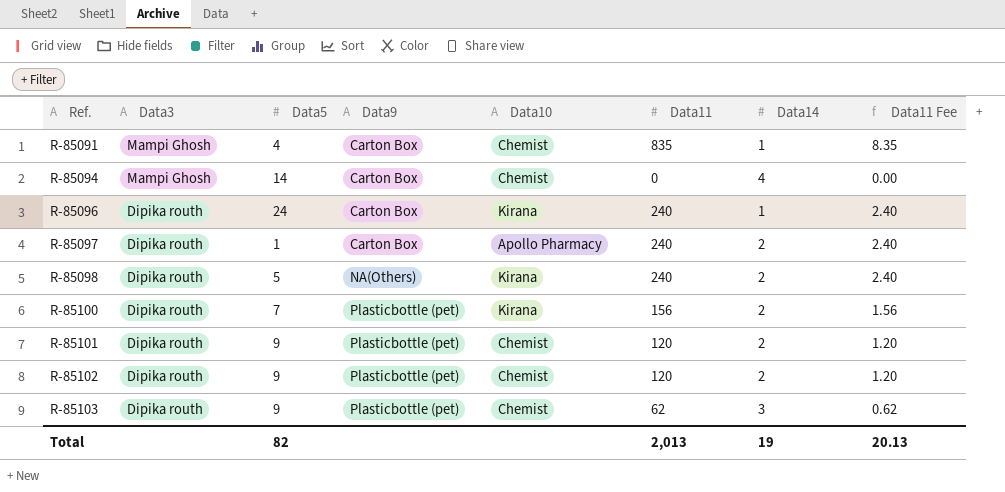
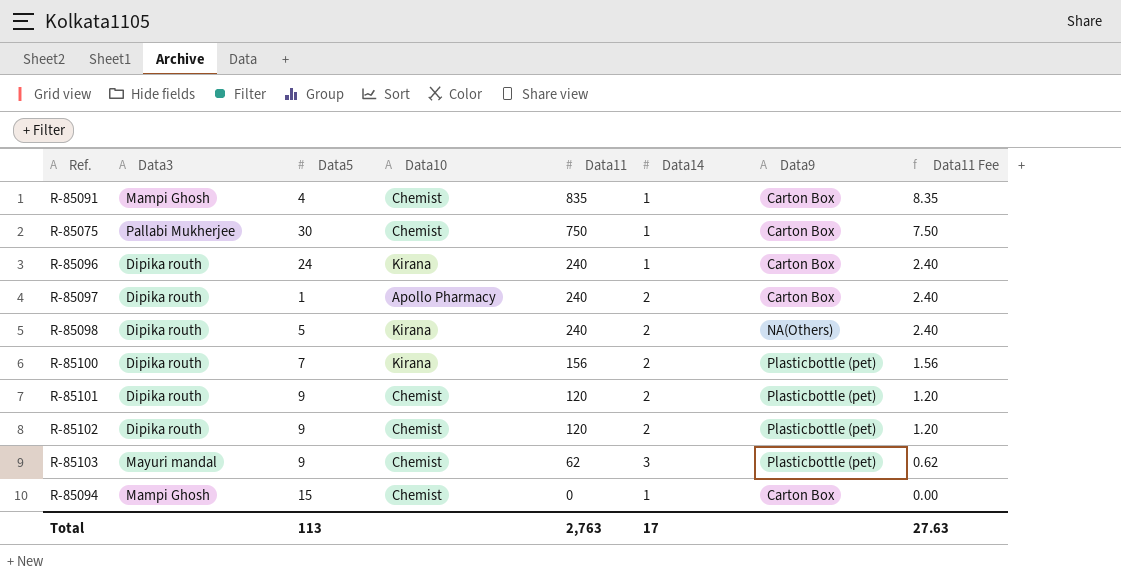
row order: Ref. ascending -> Data11 descending
column Data9 | position: 4 -> 7
row R-85075: none -> Pallabi Mukherjee | 30 | Chemist | 750 | 1 | Carton Box | 7.50
R-85103 | Data3: Dipika routh -> Mayuri mandal
R-85094 | Data5: 14 -> 15
R-85094 | Data14: 4 -> 1
Total | Data5: 82 -> 113
Total | Data11: 2,013 -> 2,763
Total | Data14: 19 -> 17
Total | Data11 Fee: 20.13 -> 27.63

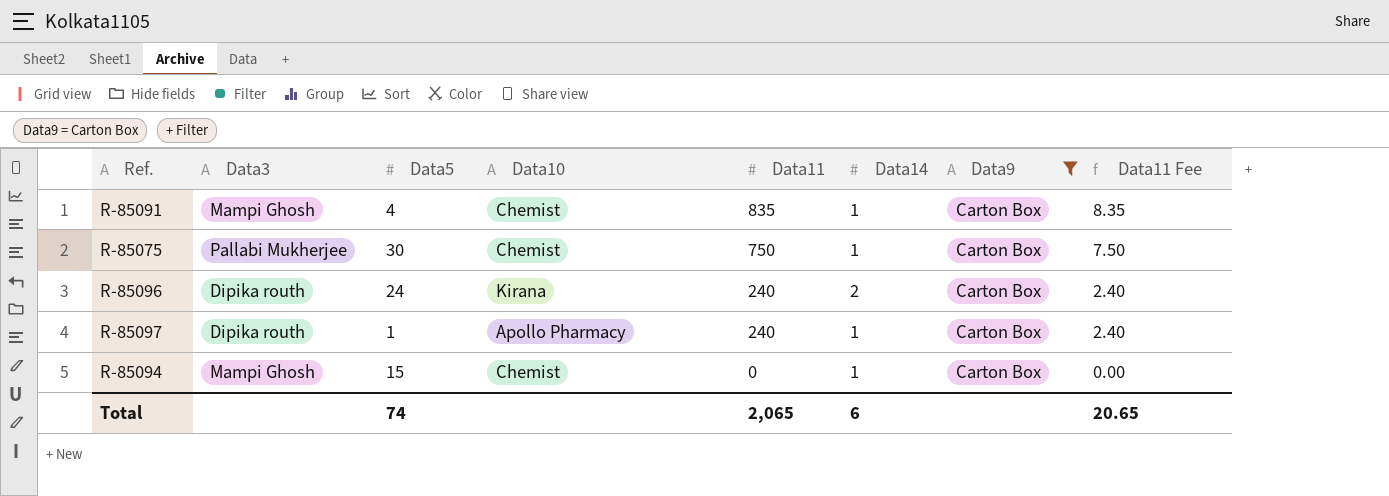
filter: none -> Data9 = Carton Box
R-85096 | Data14: 1 -> 2
R-85097 | Data14: 2 -> 1
Total | Data5: 113 -> 74
Total | Data11: 2,763 -> 2,065
Total | Data14: 17 -> 6
Total | Data11 Fee: 27.63 -> 20.65

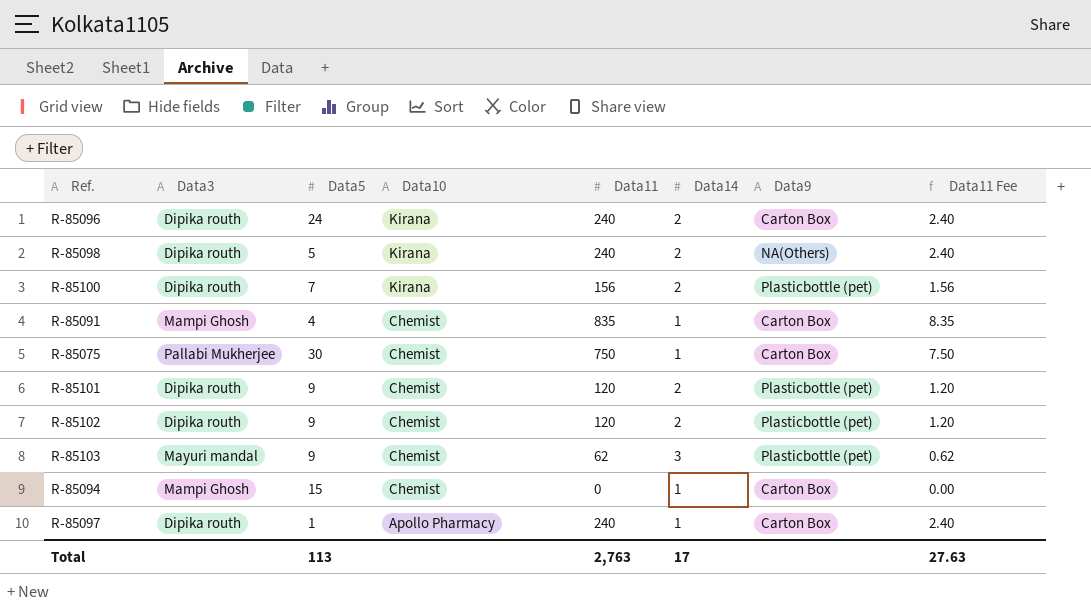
filter: Data9 = Carton Box -> none
row order: Data11 descending -> Data10 descending
Total | Data5: 74 -> 113
Total | Data11: 2,065 -> 2,763
Total | Data14: 6 -> 17
Total | Data11 Fee: 20.65 -> 27.63

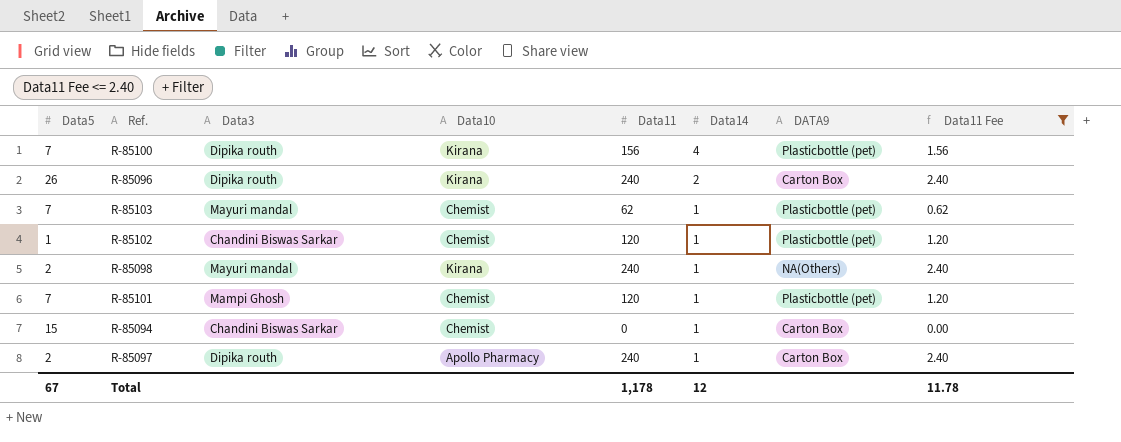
filter: none -> Data11 Fee <= 2.40
row order: Data10 descending -> Data14 descending
column Data5 | position: 3 -> 1
column name: Data9 -> DATA9
R-85100 | Data14: 2 -> 4
R-85096 | Data5: 24 -> 26
R-85103 | Data5: 9 -> 7
R-85103 | Data14: 3 -> 1
R-85102 | Data5: 9 -> 1
R-85102 | Data3: Dipika routh -> Chandini Biswas Sarkar
R-85102 | Data14: 2 -> 1
R-85098 | Data5: 5 -> 2
R-85098 | Data3: Dipika routh -> Mayuri mandal
R-85098 | Data14: 2 -> 1
R-85101 | Data5: 9 -> 7
R-85101 | Data3: Dipika routh -> Mampi Ghosh
R-85101 | Data14: 2 -> 1
R-85094 | Data3: Mampi Ghosh -> Chandini Biswas Sarkar
R-85097 | Data5: 1 -> 2
Total | Data5: 113 -> 67
Total | Data11: 2,763 -> 1,178
Total | Data14: 17 -> 12
Total | Data11 Fee: 27.63 -> 11.78

